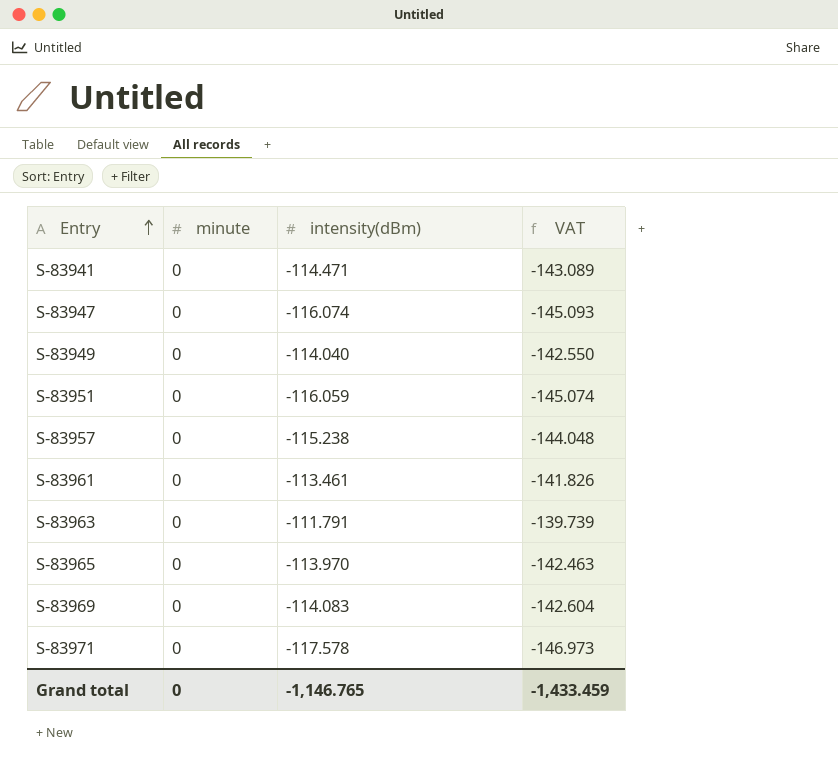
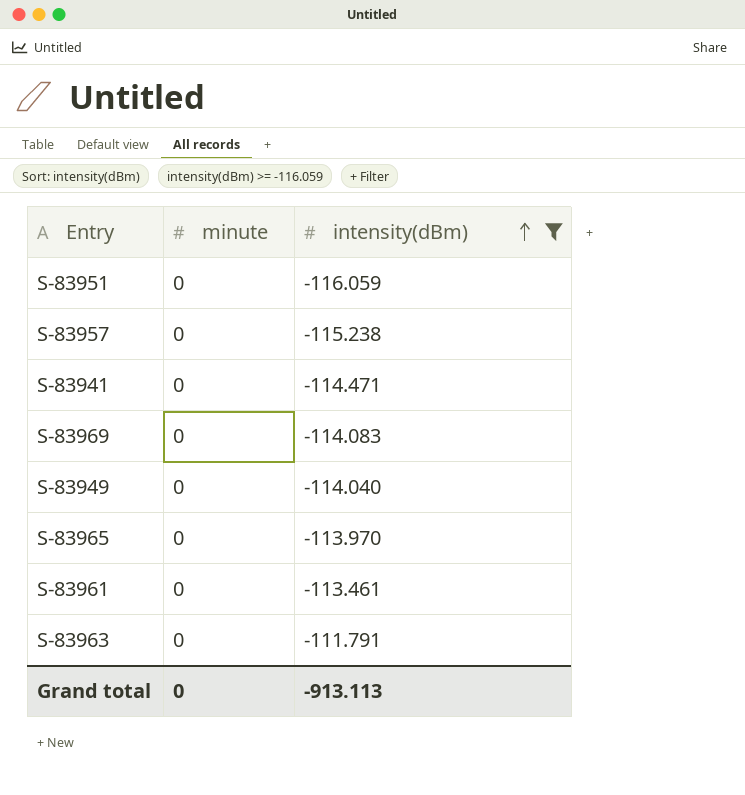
filter: none -> intensity(dBm) >= -116.059
row order: Entry ascending -> intensity(dBm) ascending
column VAT | formula: [intensity(dBm)] * 1.25 -> none
Grand total | intensity(dBm): -1,146.765 -> -913.113

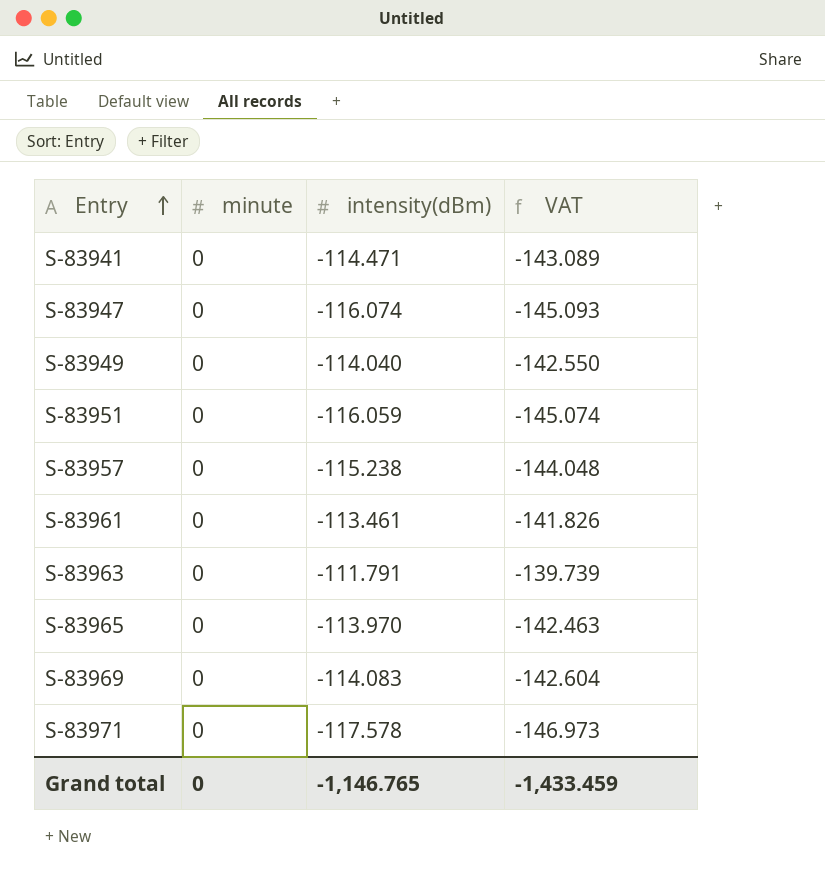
filter: intensity(dBm) >= -116.059 -> none
row order: intensity(dBm) ascending -> Entry ascending
column VAT | formula: none -> [intensity(dBm)] * 1.25
Grand total | intensity(dBm): -913.113 -> -1,146.765

